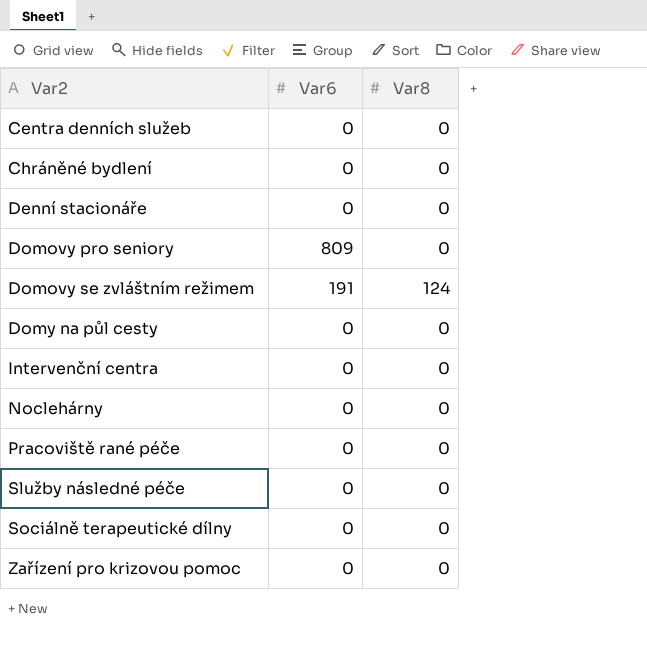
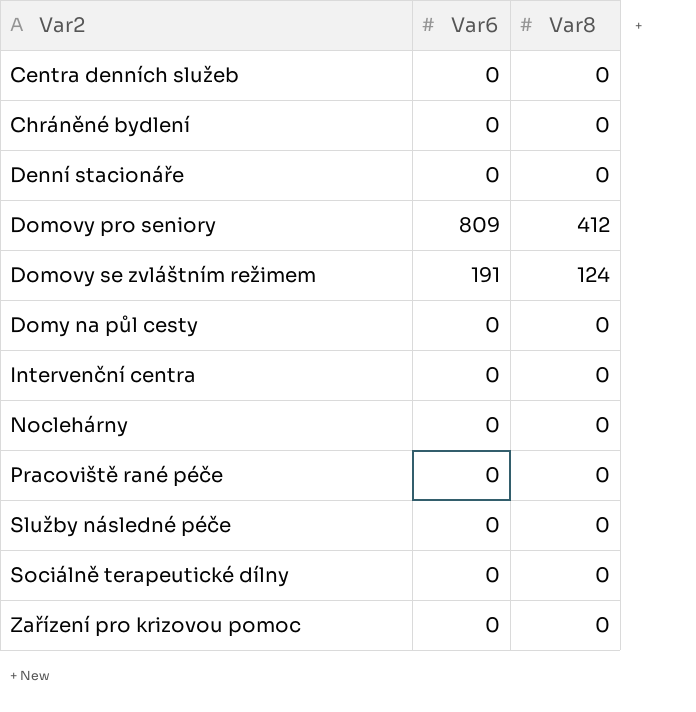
Domovy pro seniory | Var8: 0 -> 412

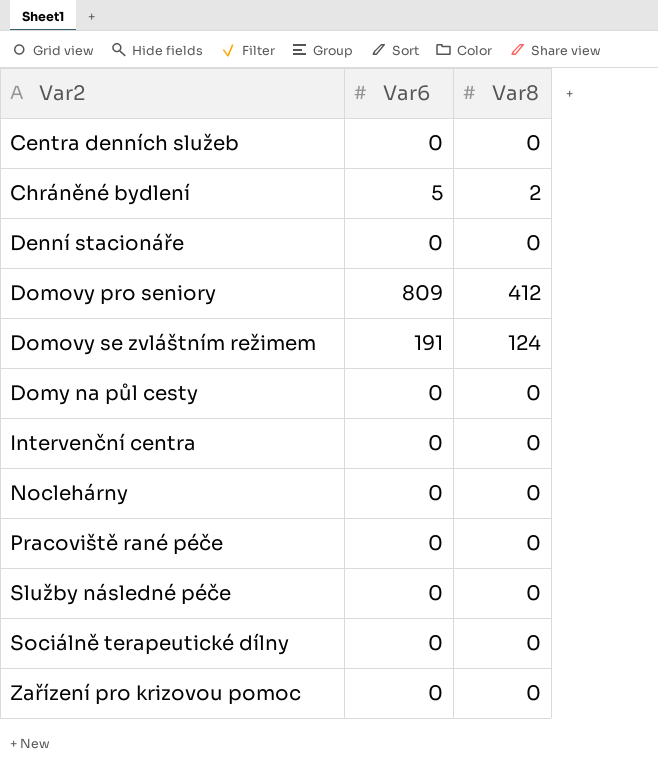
Chráněné bydlení | Var6: 0 -> 5
Chráněné bydlení | Var8: 0 -> 2

